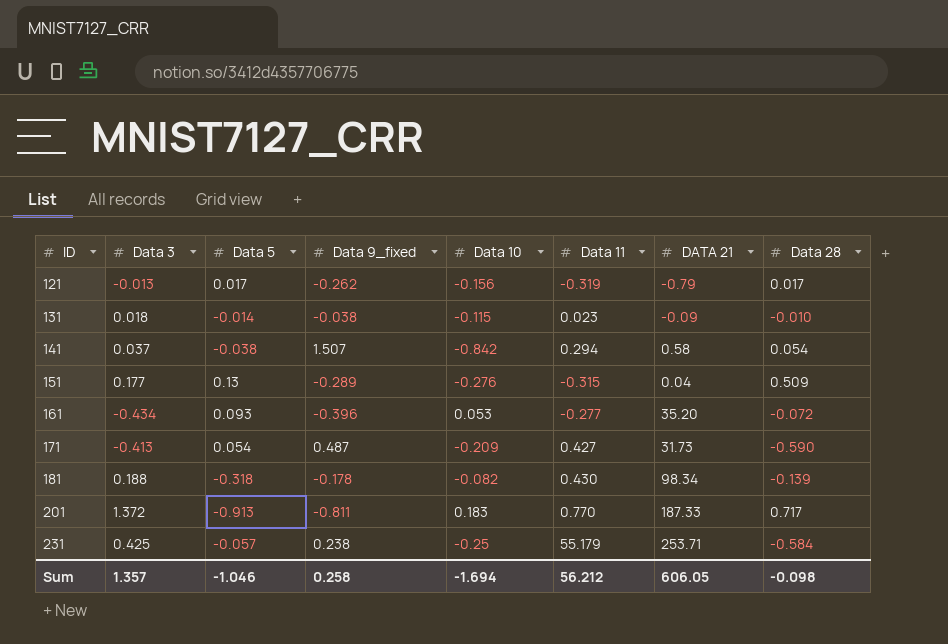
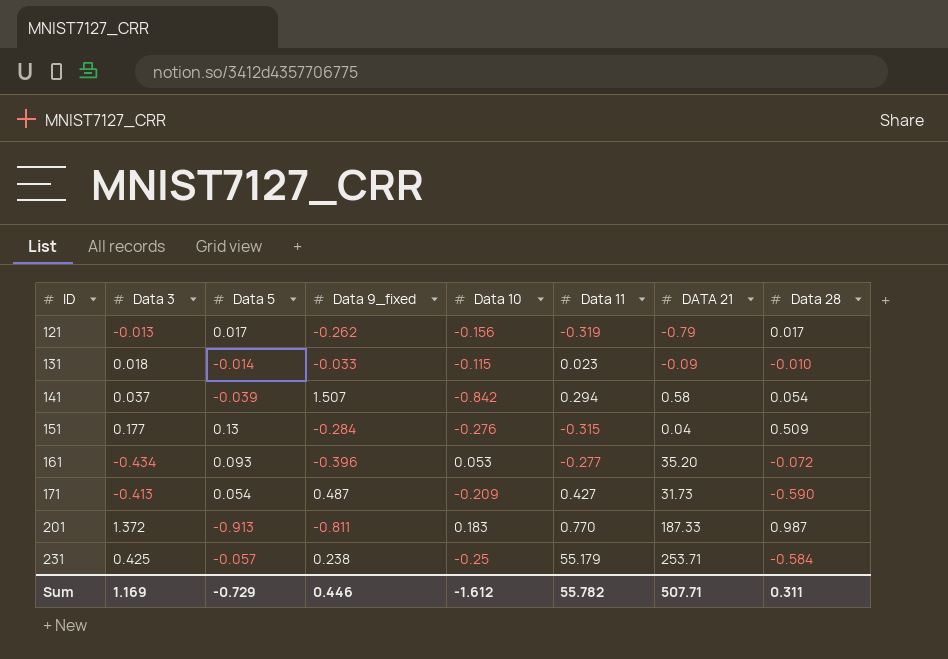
row 181: 0.188 | -0.318 | -0.178 | -0.082 | 0.430 | 98.34 | -0.139 -> none
131 | Data 9_fixed: -0.038 -> -0.033
141 | Data 5: -0.038 -> -0.039
151 | Data 9_fixed: -0.289 -> -0.284
201 | Data 28: 0.717 -> 0.987
Sum | Data 3: 1.357 -> 1.169
Sum | Data 5: -1.046 -> -0.729
Sum | Data 9_fixed: 0.258 -> 0.446
Sum | Data 10: -1.694 -> -1.612
Sum | Data 11: 56.212 -> 55.782
Sum | DATA 21: 606.05 -> 507.71
Sum | Data 28: -0.098 -> 0.311

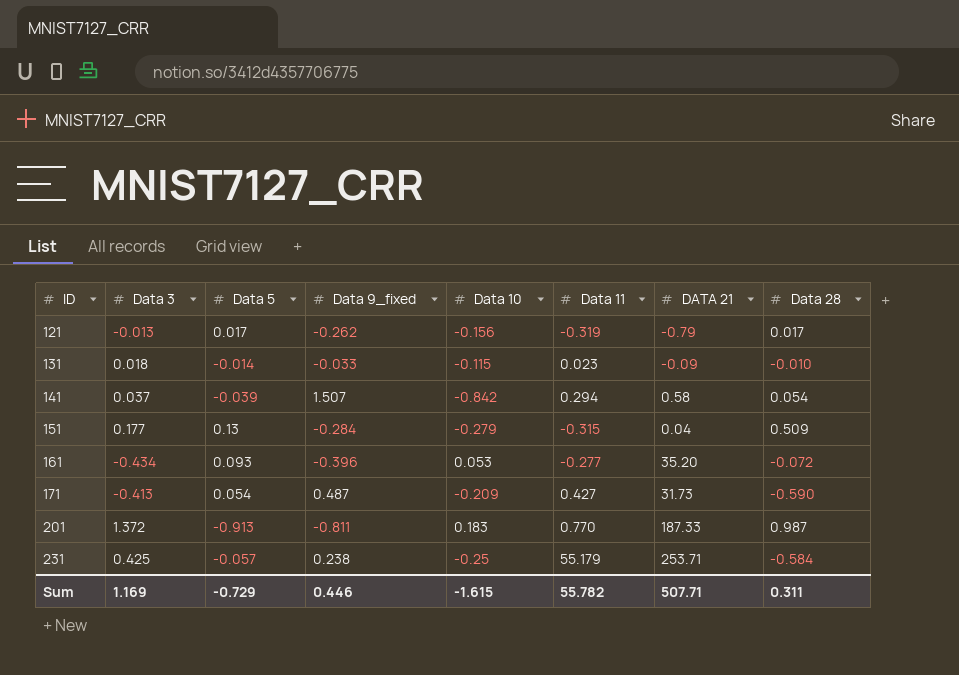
151 | Data 10: -0.276 -> -0.279
Sum | Data 10: -1.612 -> -1.615

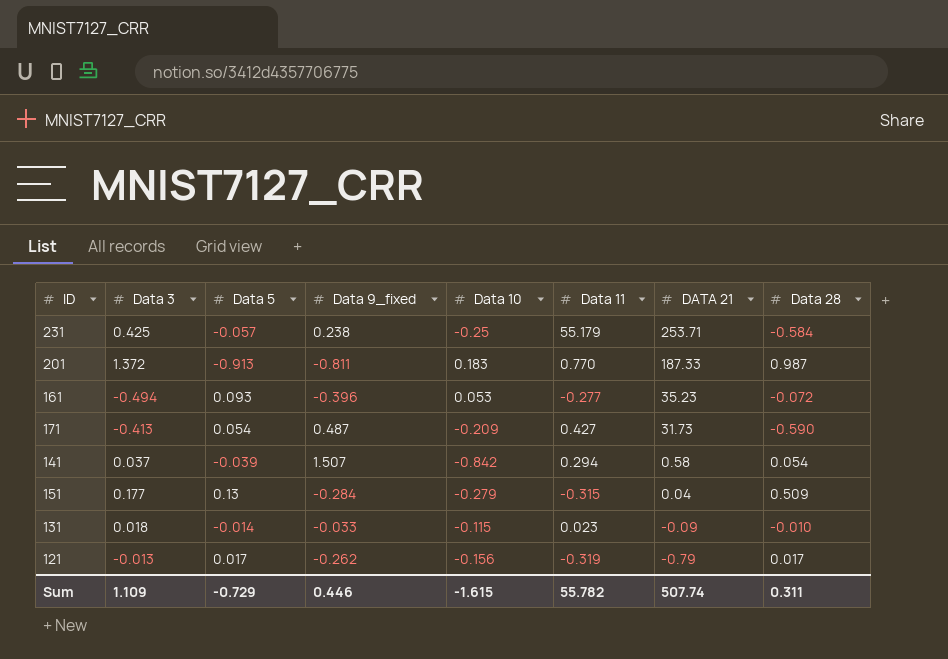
row order: ID ascending -> DATA 21 descending
161 | Data 3: -0.434 -> -0.494
161 | DATA 21: 35.20 -> 35.23
Sum | Data 3: 1.169 -> 1.109
Sum | DATA 21: 507.71 -> 507.74

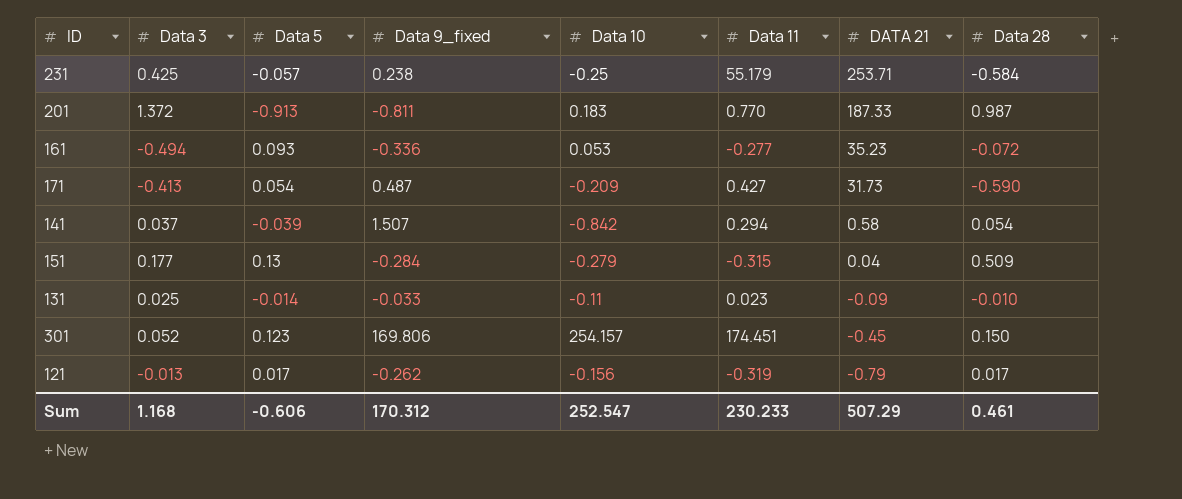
161 | Data 9_fixed: -0.396 -> -0.336
131 | Data 3: 0.018 -> 0.025
131 | Data 10: -0.115 -> -0.11
row 301: none -> 0.052 | 0.123 | 169.806 | 254.157 | 174.451 | -0.45 | 0.150
Sum | Data 3: 1.109 -> 1.168
Sum | Data 5: -0.729 -> -0.606
Sum | Data 9_fixed: 0.446 -> 170.312
Sum | Data 10: -1.615 -> 252.547
Sum | Data 11: 55.782 -> 230.233
Sum | DATA 21: 507.74 -> 507.29
Sum | Data 28: 0.311 -> 0.461

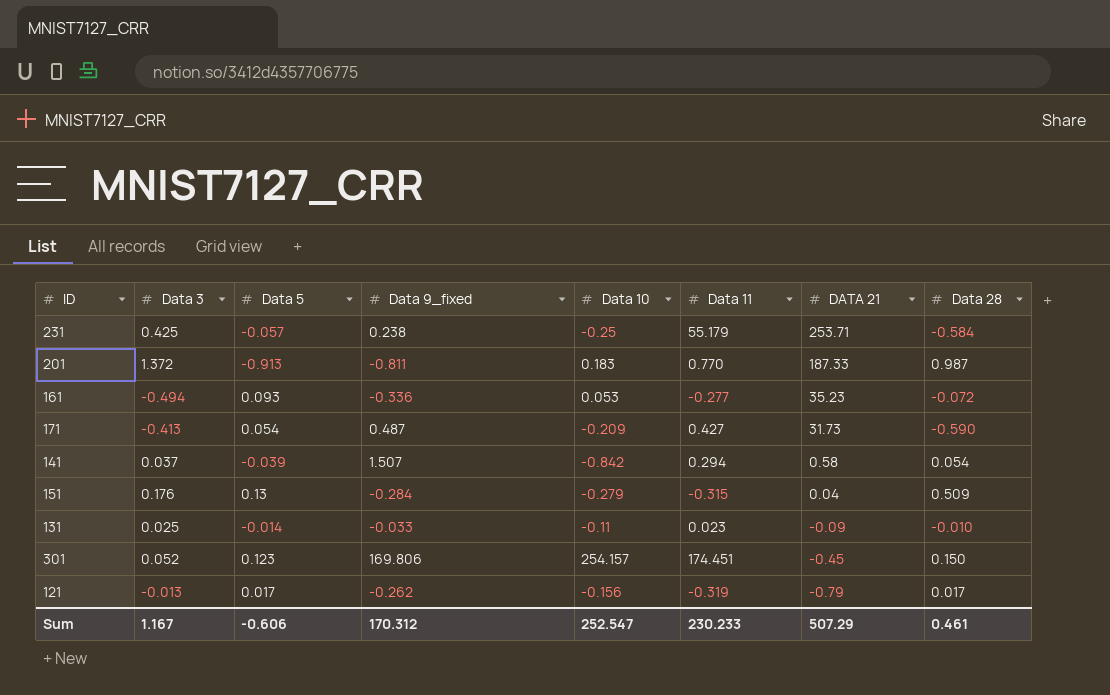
151 | Data 3: 0.177 -> 0.176
Sum | Data 3: 1.168 -> 1.167

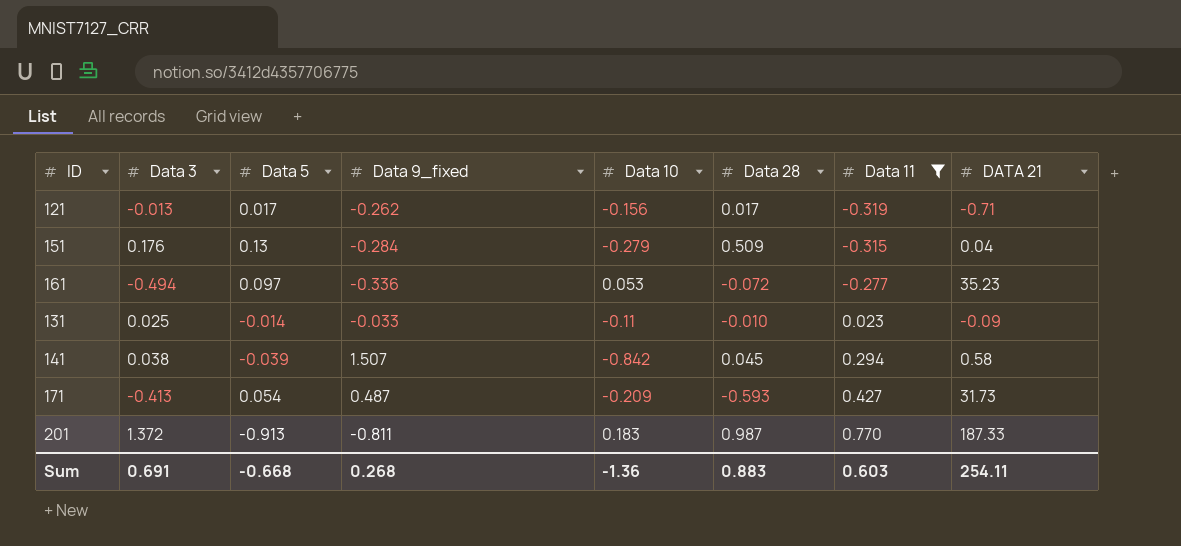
filter: none -> Data 11 <= 0.770
row order: DATA 21 descending -> Data 11 ascending
column Data 28 | position: 8 -> 6
121 | DATA 21: -0.79 -> -0.71
161 | Data 5: 0.093 -> 0.097
141 | Data 3: 0.037 -> 0.038
141 | Data 28: 0.054 -> 0.045
171 | Data 28: -0.590 -> -0.593
Sum | Data 3: 1.167 -> 0.691
Sum | Data 5: -0.606 -> -0.668
Sum | Data 9_fixed: 170.312 -> 0.268
Sum | Data 10: 252.547 -> -1.36
Sum | Data 28: 0.461 -> 0.883
Sum | Data 11: 230.233 -> 0.603
Sum | DATA 21: 507.29 -> 254.11

